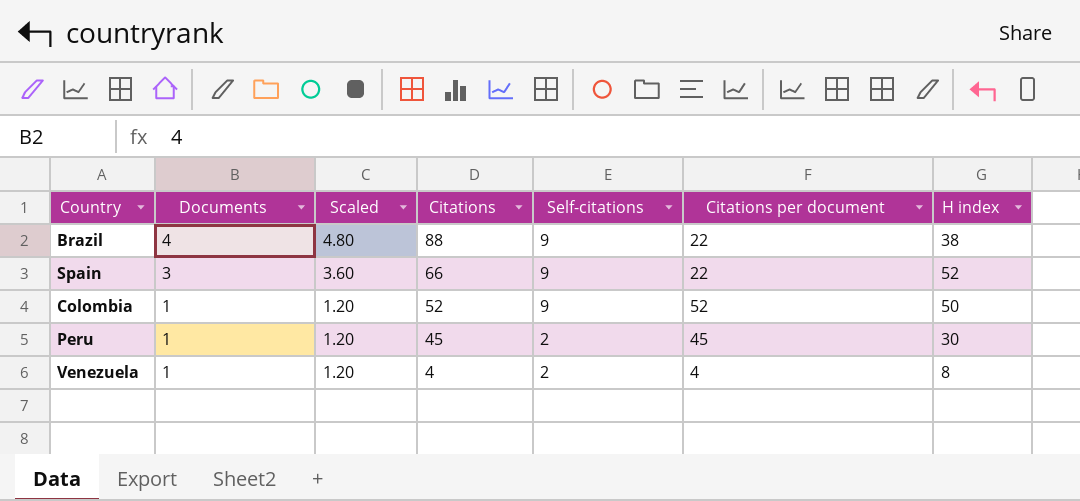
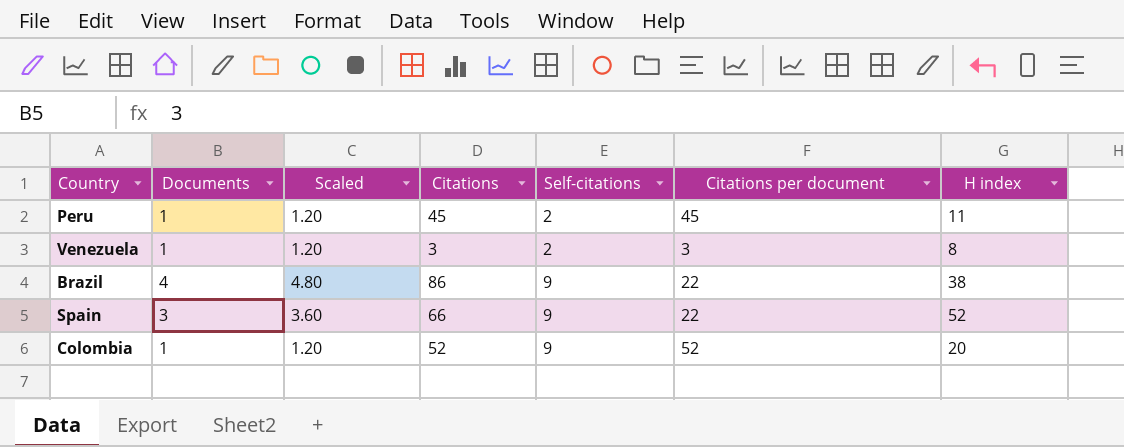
row order: Documents descending -> Self-citations ascending
Peru | H index: 30 -> 11
Venezuela | Citations: 4 -> 3
Venezuela | Citations per document: 4 -> 3
Brazil | Citations: 88 -> 86
Colombia | H index: 50 -> 20

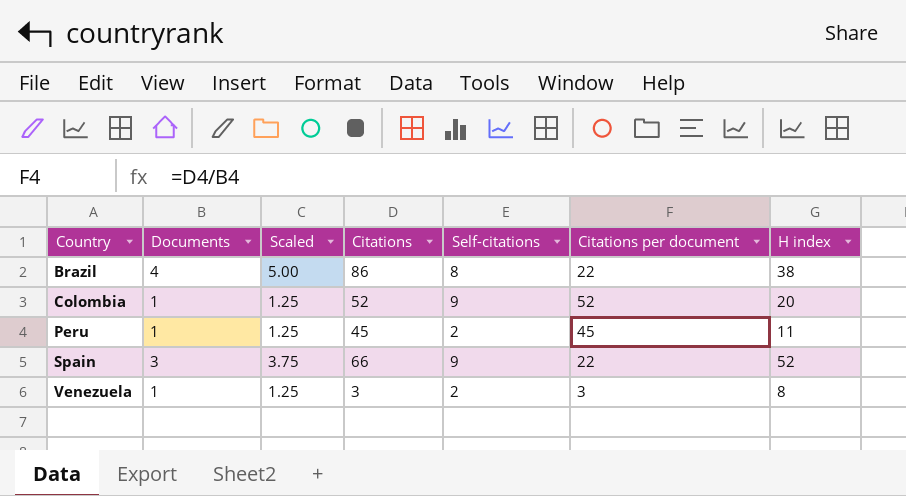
row order: Self-citations ascending -> Country ascending
column Scaled | formula: [Documents] * 1.2 -> [Documents] * 1.25
Brazil | Self-citations: 9 -> 8

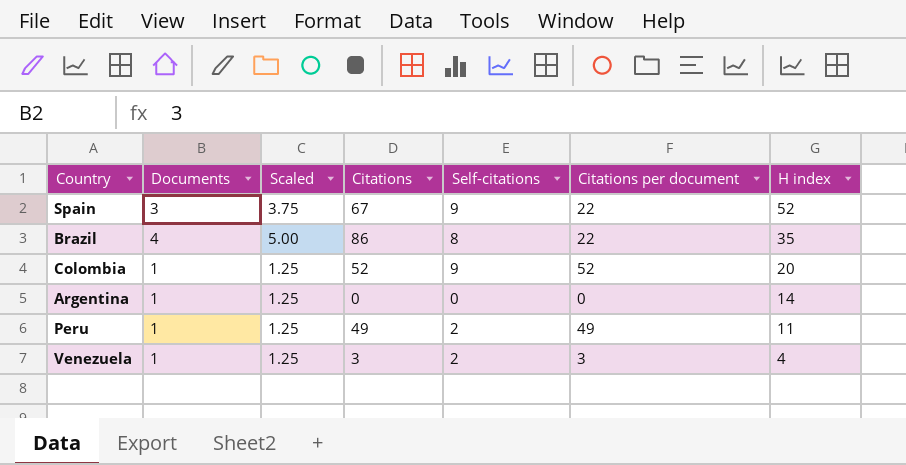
row order: Country ascending -> H index descending
Spain | Citations: 66 -> 67
Brazil | H index: 38 -> 35
row Argentina: none -> 1 | 1.25 | 0 | 0 | 0 | 14
Peru | Citations: 45 -> 49
Peru | Citations per document: 45 -> 49
Venezuela | H index: 8 -> 4

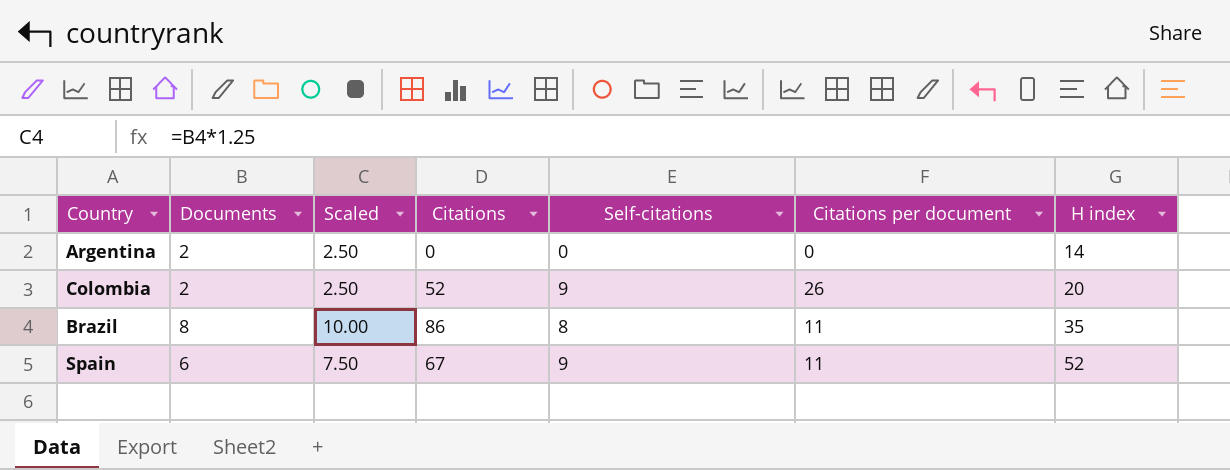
row order: H index descending -> H index ascending
row Peru: 1 | 1.25 | 49 | 2 | 49 | 11 -> none
row Venezuela: 1 | 1.25 | 3 | 2 | 3 | 4 -> none
Argentina | Documents: 1 -> 2
Argentina | Scaled: 1.25 -> 2.50
Colombia | Documents: 1 -> 2
Colombia | Scaled: 1.25 -> 2.50
Colombia | Citations per document: 52 -> 26
Brazil | Documents: 4 -> 8
Brazil | Scaled: 5.00 -> 10.00
Brazil | Citations per document: 22 -> 11
Spain | Documents: 3 -> 6
Spain | Scaled: 3.75 -> 7.50
Spain | Citations per document: 22 -> 11

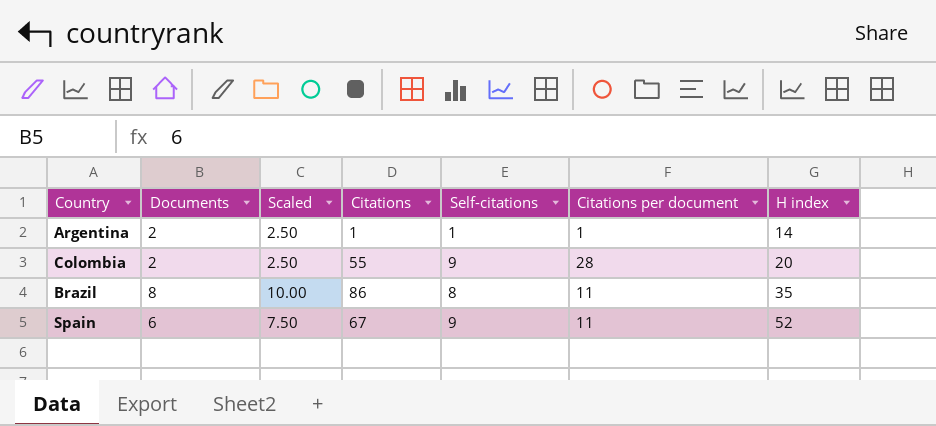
Argentina | Citations: 0 -> 1
Argentina | Self-citations: 0 -> 1
Argentina | Citations per document: 0 -> 1
Colombia | Citations: 52 -> 55
Colombia | Citations per document: 26 -> 28

